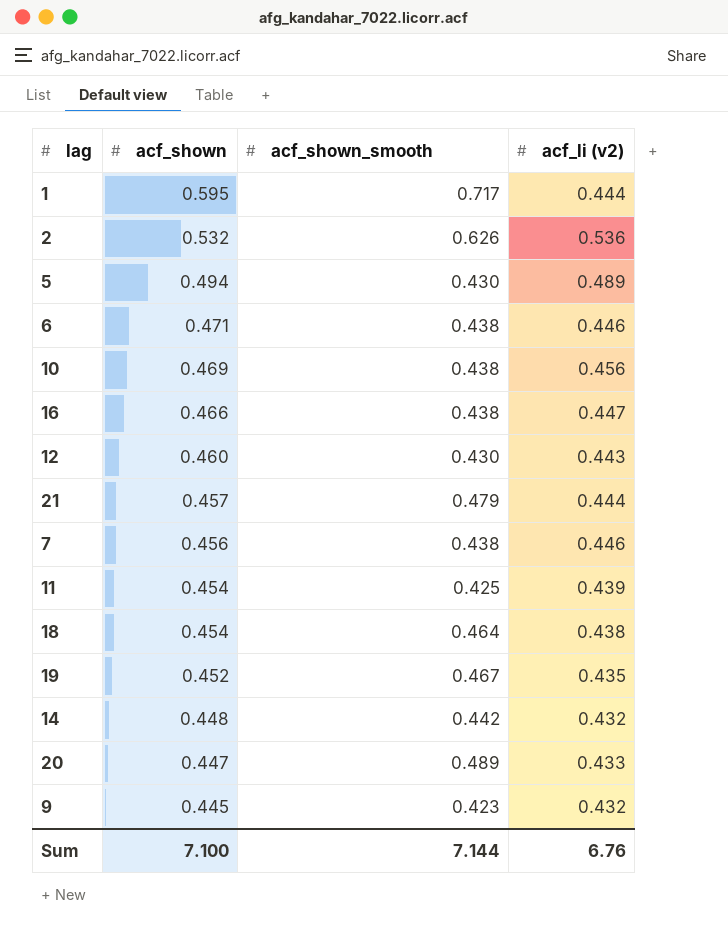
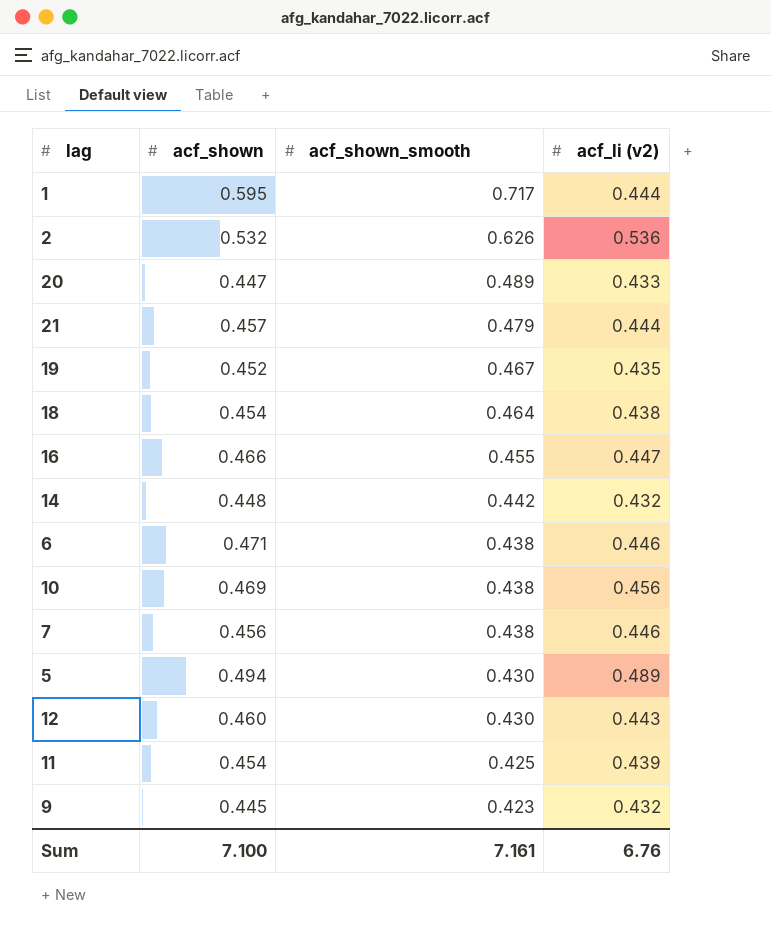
row order: acf_shown descending -> acf_shown_smooth descending
16 | acf_shown_smooth: 0.438 -> 0.455
Sum | acf_shown_smooth: 7.144 -> 7.161

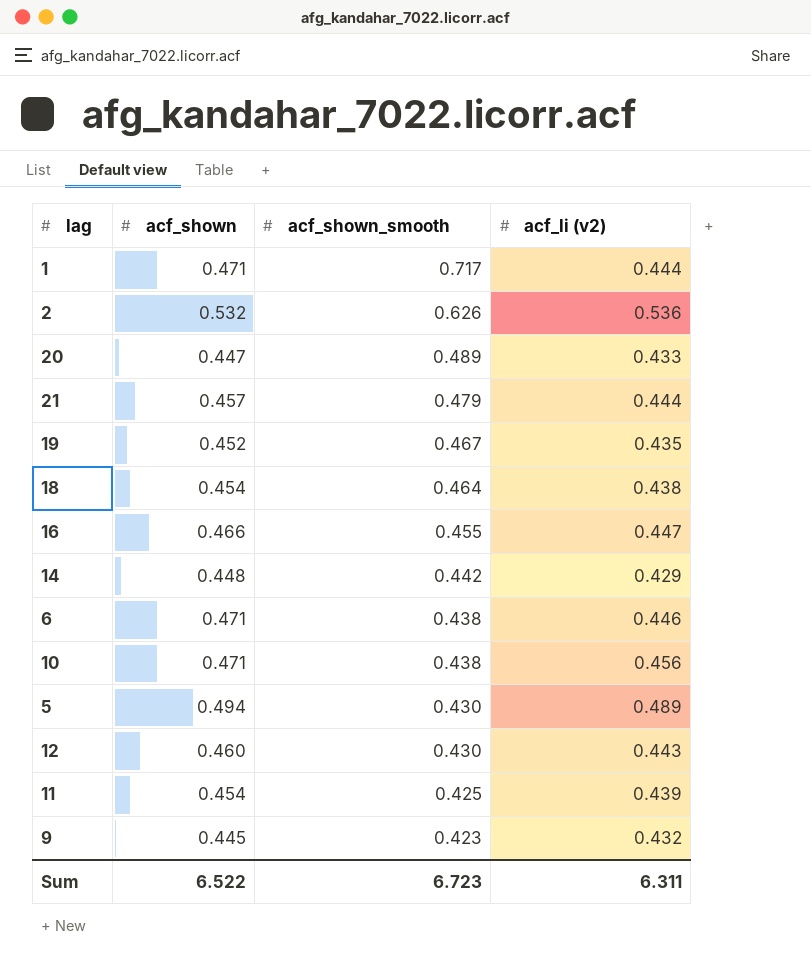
row 7: 0.456 | 0.438 | 0.446 -> none
1 | acf_shown: 0.595 -> 0.471
14 | acf_li (v2): 0.432 -> 0.429
10 | acf_shown: 0.469 -> 0.471
Sum | acf_shown: 7.100 -> 6.522
Sum | acf_shown_smooth: 7.161 -> 6.723
Sum | acf_li (v2): 6.76 -> 6.311

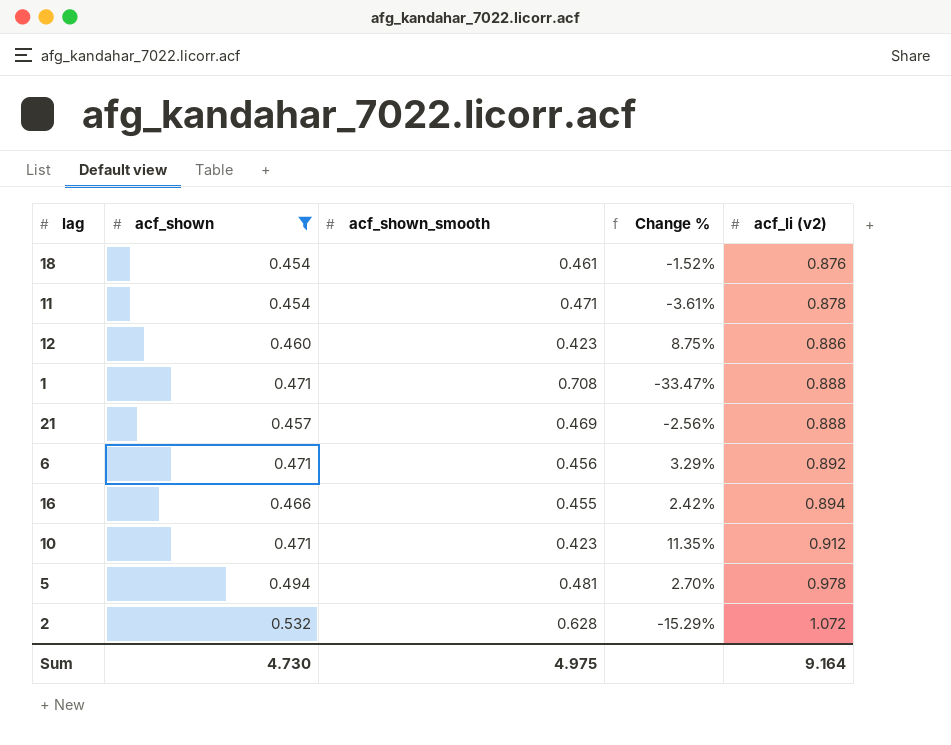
filter: none -> acf_shown >= 0.454
row order: acf_shown_smooth descending -> acf_li (v2) ascending
column Change % | formula: none -> ([acf_shown] - [acf_shown_smooth]) / [acf_shown_smooth]
18 | acf_shown_smooth: 0.464 -> 0.461
18 | acf_li (v2): 0.438 -> 0.876
11 | acf_shown_smooth: 0.425 -> 0.471
11 | acf_li (v2): 0.439 -> 0.878
12 | acf_shown_smooth: 0.430 -> 0.423
12 | acf_li (v2): 0.443 -> 0.886
1 | acf_shown_smooth: 0.717 -> 0.708
1 | acf_li (v2): 0.444 -> 0.888
21 | acf_shown_smooth: 0.479 -> 0.469
21 | acf_li (v2): 0.444 -> 0.888
6 | acf_shown_smooth: 0.438 -> 0.456
6 | acf_li (v2): 0.446 -> 0.892
16 | acf_li (v2): 0.447 -> 0.894
10 | acf_shown_smooth: 0.438 -> 0.423
10 | acf_li (v2): 0.456 -> 0.912
5 | acf_shown_smooth: 0.430 -> 0.481
5 | acf_li (v2): 0.489 -> 0.978
2 | acf_shown_smooth: 0.626 -> 0.628
2 | acf_li (v2): 0.536 -> 1.072
Sum | acf_shown: 6.522 -> 4.730
Sum | acf_shown_smooth: 6.723 -> 4.975
Sum | acf_li (v2): 6.311 -> 9.164

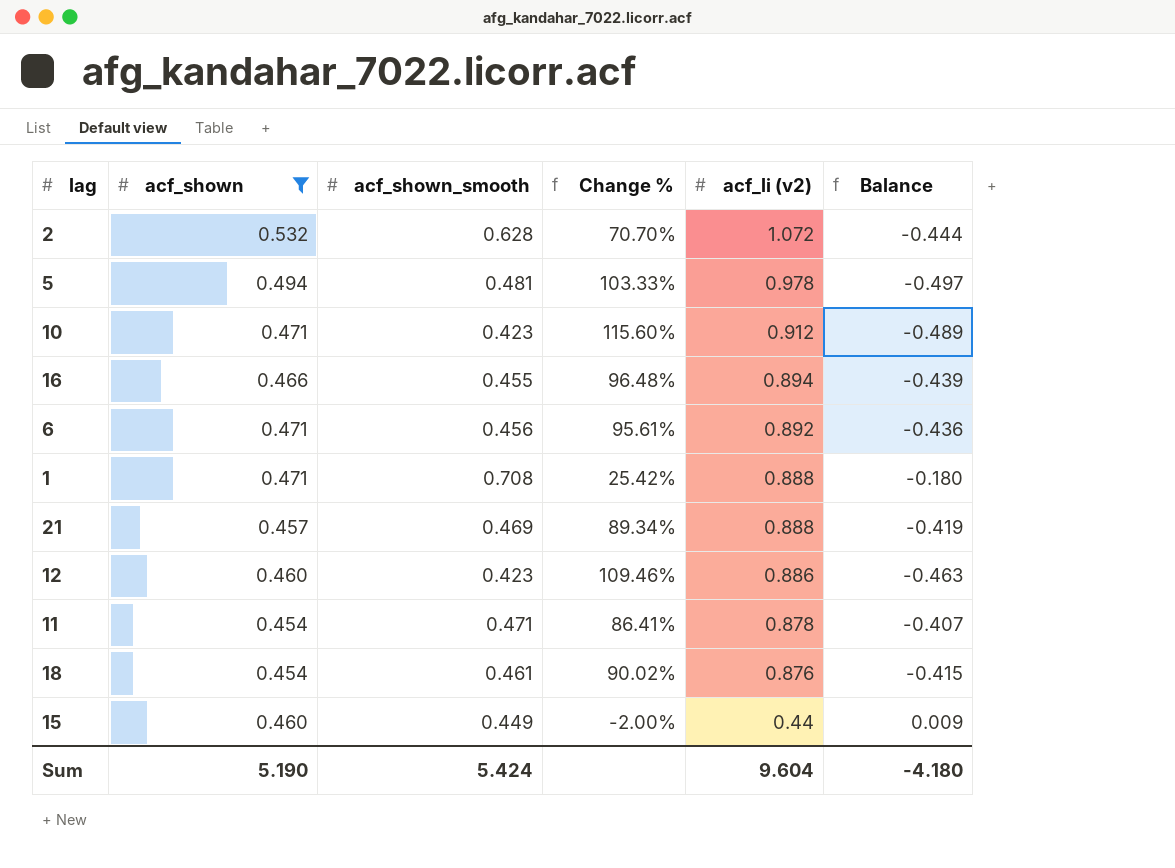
row order: acf_li (v2) ascending -> acf_li (v2) descending
column Change % | formula: ([acf_shown] - [acf_shown_smooth]) / [acf_shown_smooth] -> ([acf_li (v2)] - [acf_shown_smooth]) / [acf_shown_smooth]
column Balance | formula: none -> [acf_shown_smooth] - [acf_li (v2)]
row 15: none -> 0.460 | 0.449 | -2.00% | 0.44 | 0.009
Sum | acf_shown: 4.730 -> 5.190
Sum | acf_shown_smooth: 4.975 -> 5.424
Sum | acf_li (v2): 9.164 -> 9.604

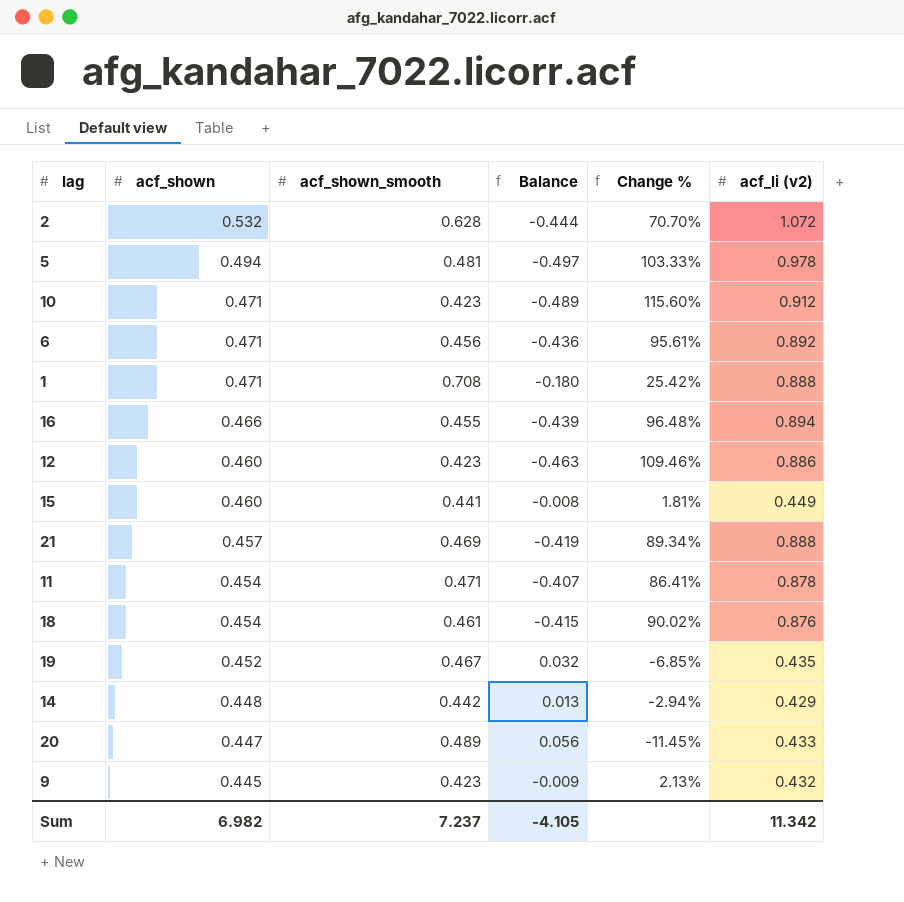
filter: acf_shown >= 0.454 -> none
row order: acf_li (v2) descending -> acf_shown descending
column Balance | position: 6 -> 4
15 | acf_shown_smooth: 0.449 -> 0.441
15 | Balance: 0.009 -> -0.008
15 | Change %: -2.00% -> 1.81%
15 | acf_li (v2): 0.44 -> 0.449
Sum | acf_shown: 5.190 -> 6.982
Sum | acf_shown_smooth: 5.424 -> 7.237
Sum | Balance: -4.180 -> -4.105
Sum | acf_li (v2): 9.604 -> 11.342

